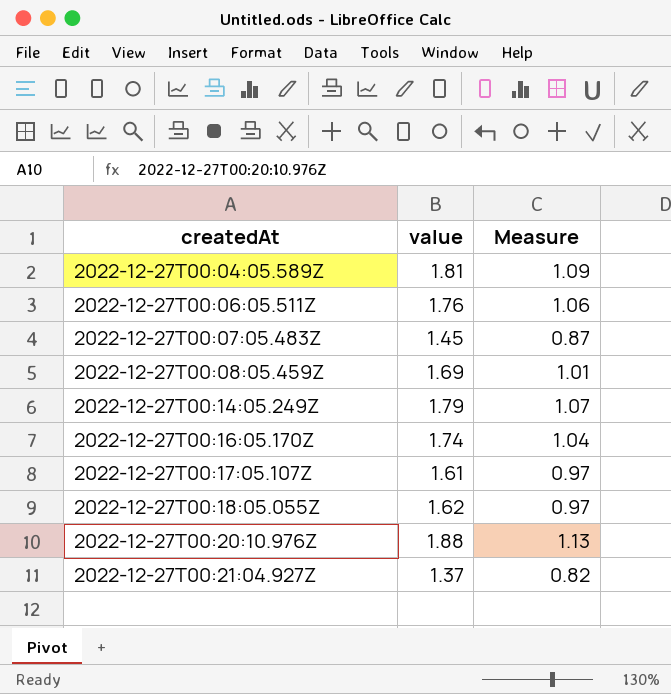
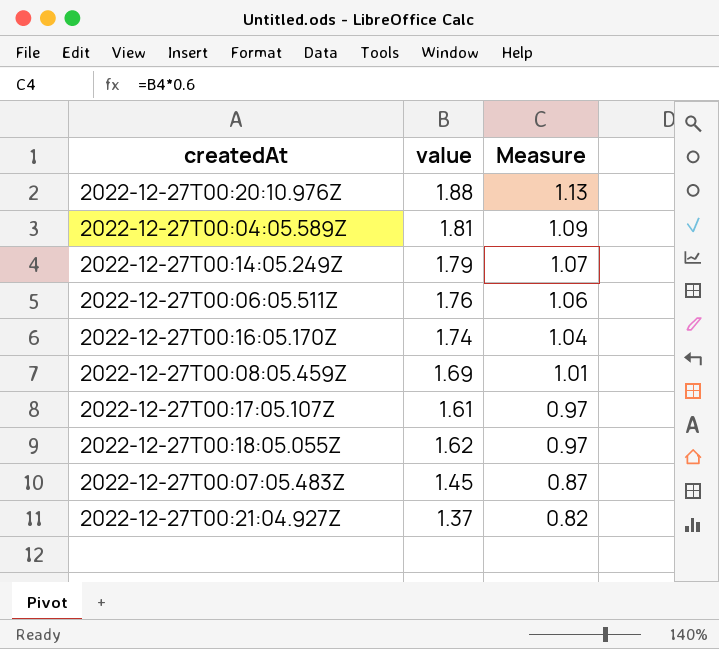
row order: createdAt ascending -> Measure descending

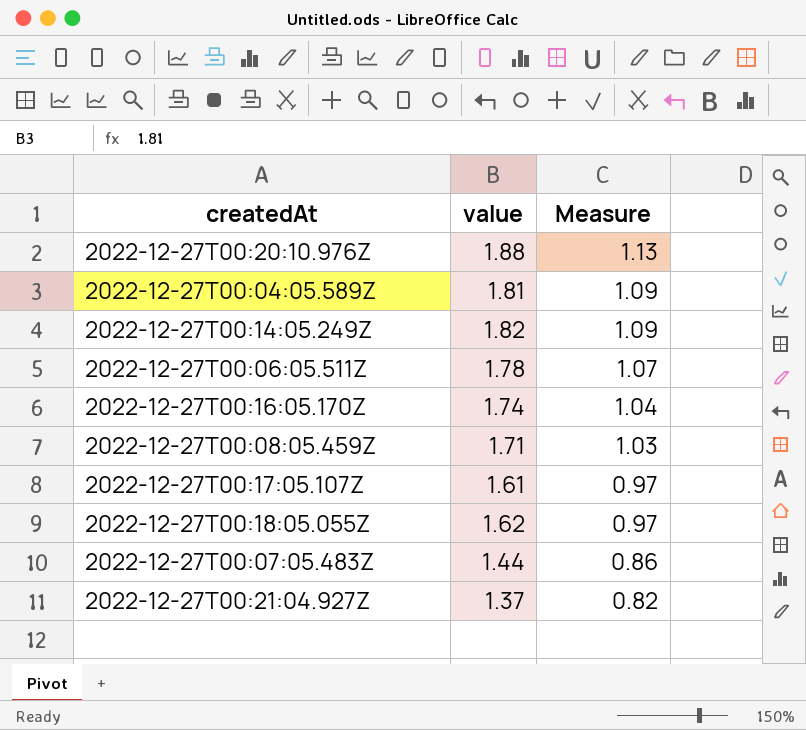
2022-12-27T00:14:05.249Z | value: 1.79 -> 1.82
2022-12-27T00:14:05.249Z | Measure: 1.07 -> 1.09
2022-12-27T00:06:05.511Z | value: 1.76 -> 1.78
2022-12-27T00:06:05.511Z | Measure: 1.06 -> 1.07
2022-12-27T00:08:05.459Z | value: 1.69 -> 1.71
2022-12-27T00:08:05.459Z | Measure: 1.01 -> 1.03
2022-12-27T00:07:05.483Z | value: 1.45 -> 1.44
2022-12-27T00:07:05.483Z | Measure: 0.87 -> 0.86

